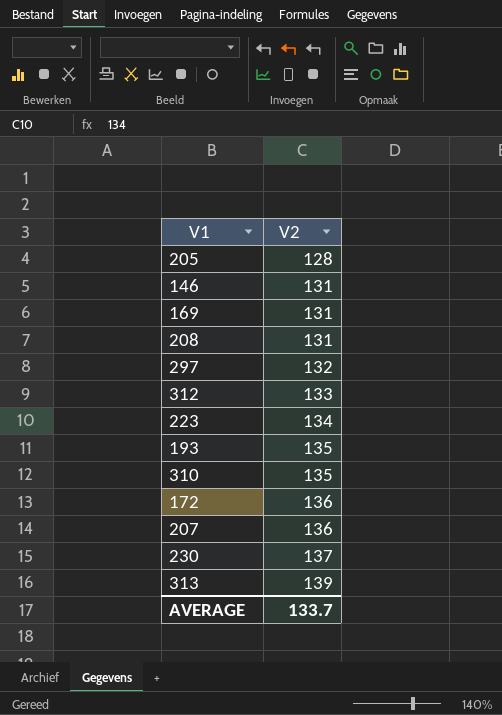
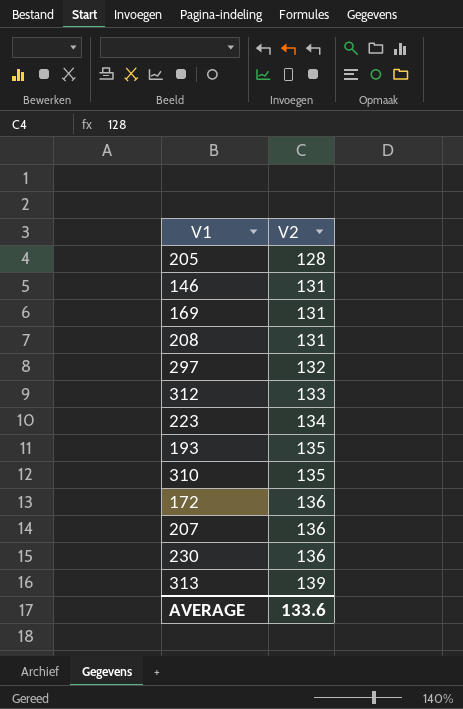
230 | V2: 137 -> 136
AVERAGE | V2: 133.7 -> 133.6

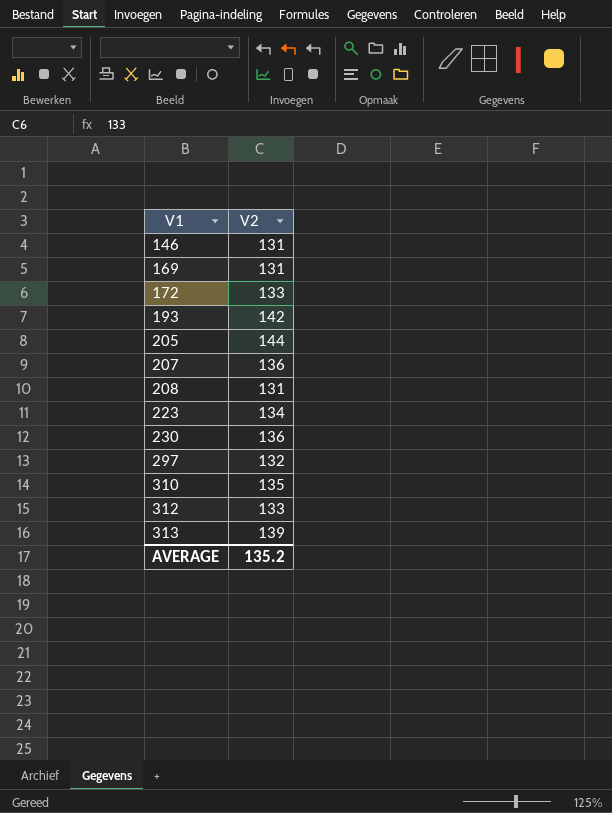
row order: V2 ascending -> V1 ascending
172 | V2: 136 -> 133
193 | V2: 135 -> 142
205 | V2: 128 -> 144
AVERAGE | V2: 133.6 -> 135.2

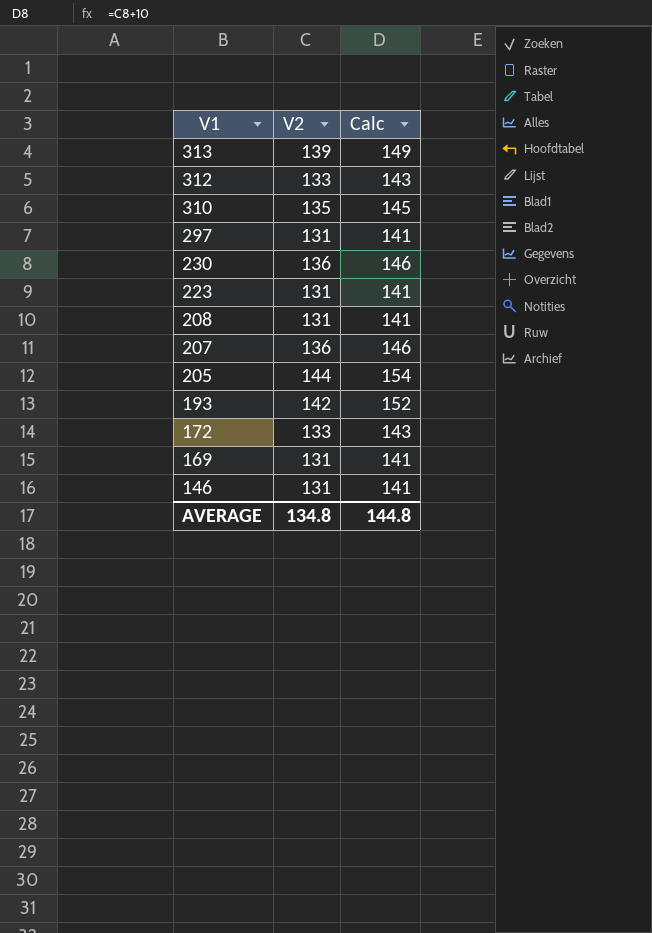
row order: V1 ascending -> V1 descending
column Calc | formula: none -> [V2] + 10
297 | V2: 132 -> 131
223 | V2: 134 -> 131
AVERAGE | V2: 135.2 -> 134.8

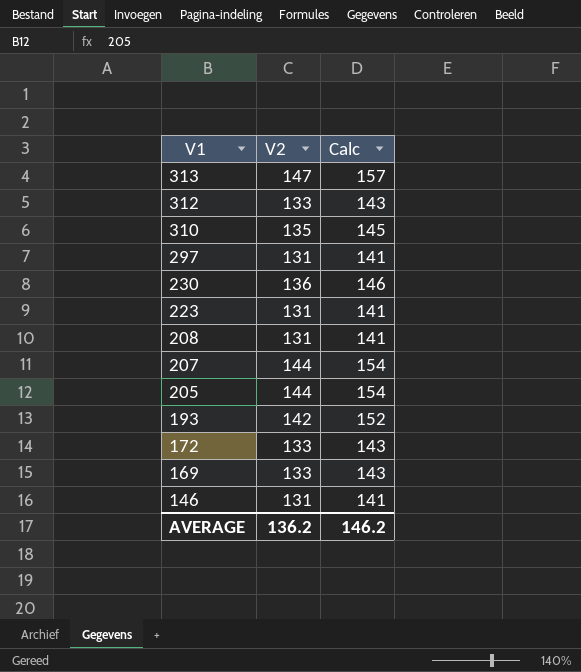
313 | V2: 139 -> 147
313 | Calc: 149 -> 157
207 | V2: 136 -> 144
207 | Calc: 146 -> 154
169 | V2: 131 -> 133
169 | Calc: 141 -> 143
AVERAGE | V2: 134.8 -> 136.2
AVERAGE | Calc: 144.8 -> 146.2

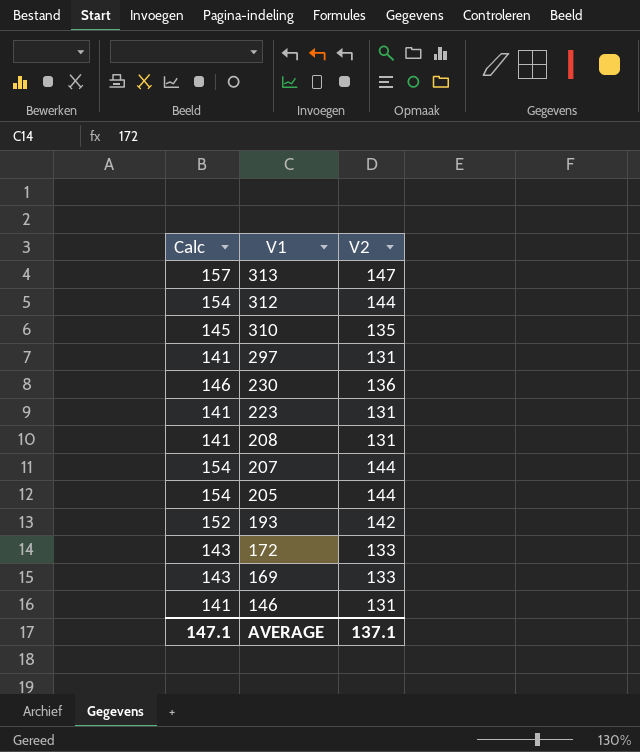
column Calc | position: 3 -> 1
312 | Calc: 143 -> 154
312 | V2: 133 -> 144
AVERAGE | Calc: 146.2 -> 147.1
AVERAGE | V2: 136.2 -> 137.1

